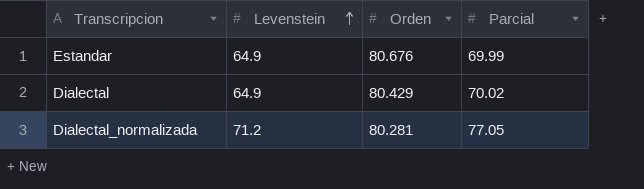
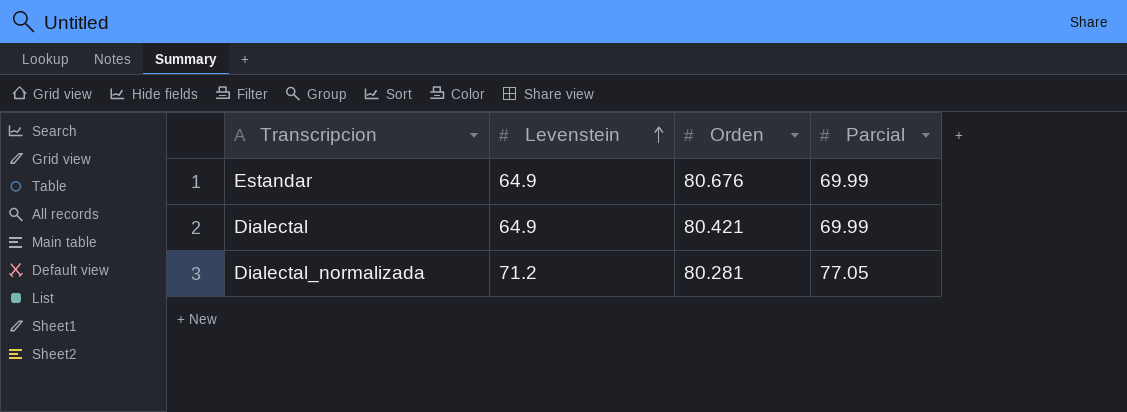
Dialectal | Orden: 80.429 -> 80.421
Dialectal | Parcial: 70.02 -> 69.99

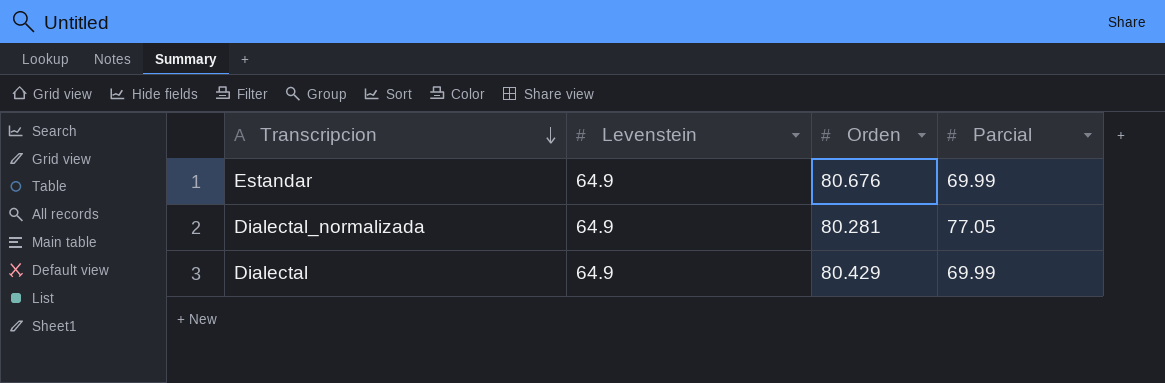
row order: Levenstein ascending -> Transcripcion descending
Dialectal_normalizada | Levenstein: 71.2 -> 64.9
Dialectal | Orden: 80.421 -> 80.429

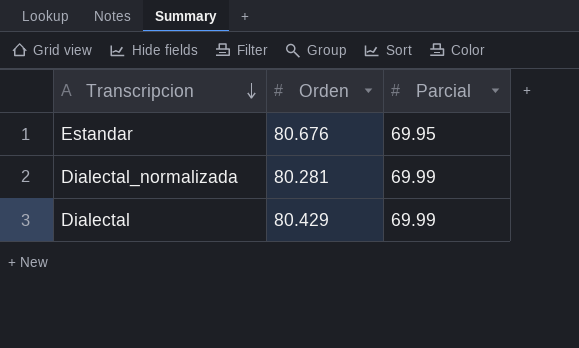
column Levenstein | position: 2 -> none
Estandar | Parcial: 69.99 -> 69.95
Dialectal_normalizada | Parcial: 77.05 -> 69.99

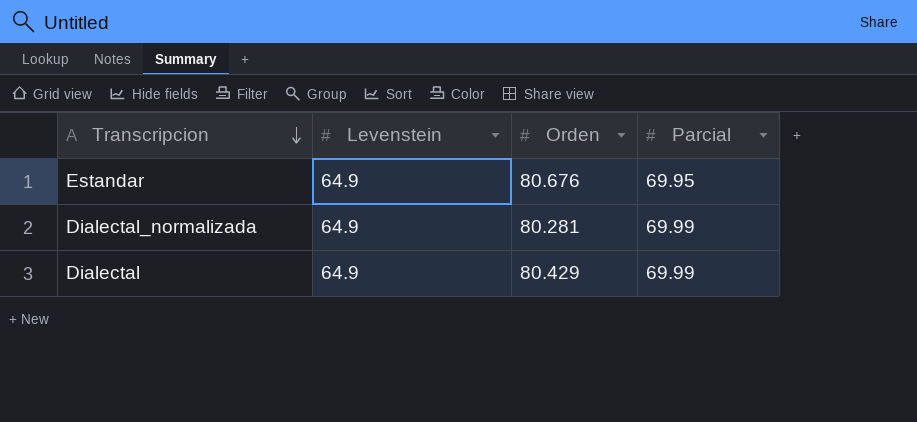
column Levenstein | position: none -> 2

